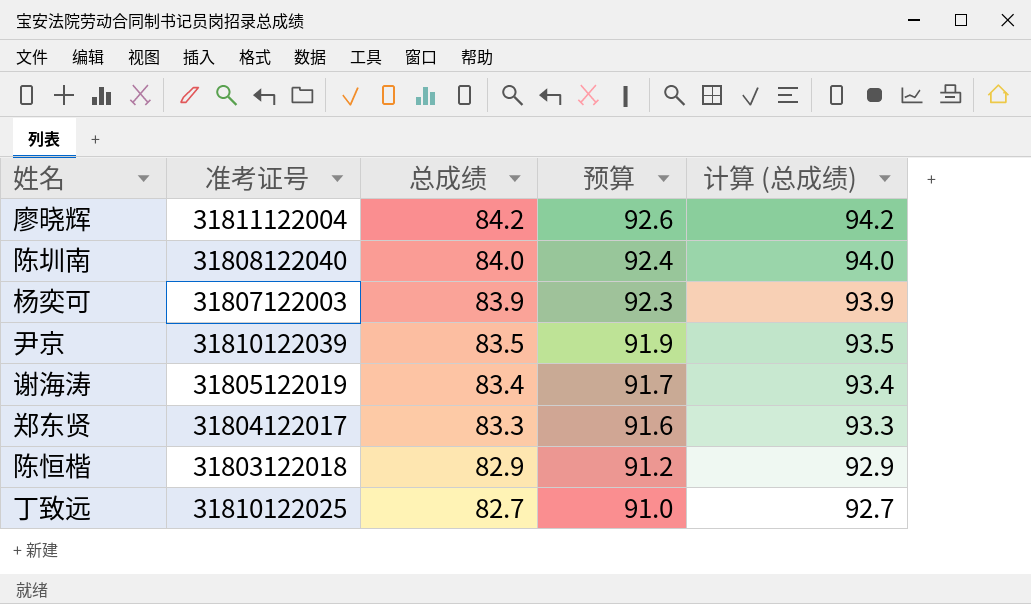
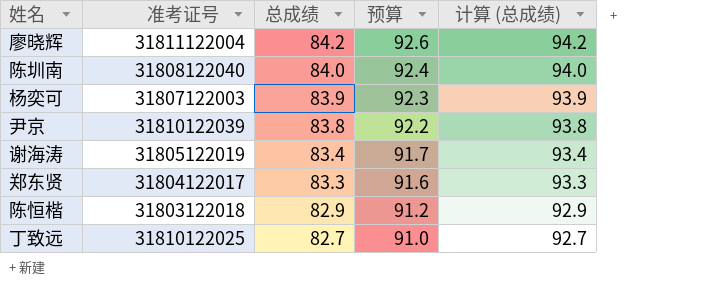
尹京 | 总成绩: 83.5 -> 83.8
尹京 | 预算: 91.9 -> 92.2
尹京 | 计算 (总成绩): 93.5 -> 93.8

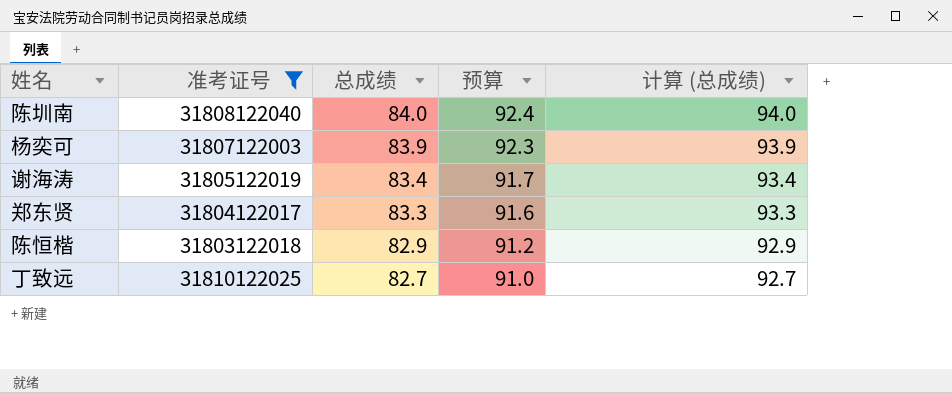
filter: none -> 准考证号 <= 31810122025

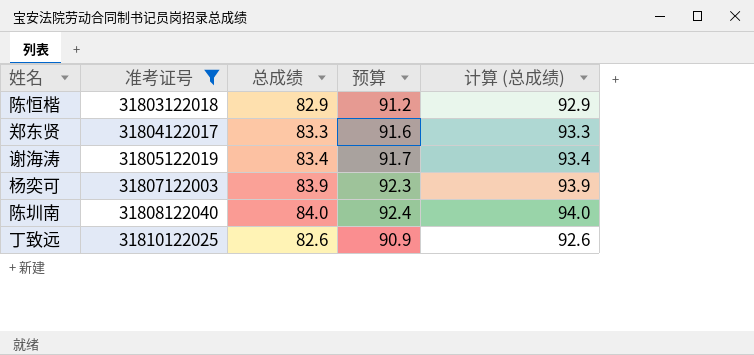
row order: 总成绩 descending -> 准考证号 ascending
丁致远 | 总成绩: 82.7 -> 82.6
丁致远 | 预算: 91.0 -> 90.9
丁致远 | 计算 (总成绩): 92.7 -> 92.6

